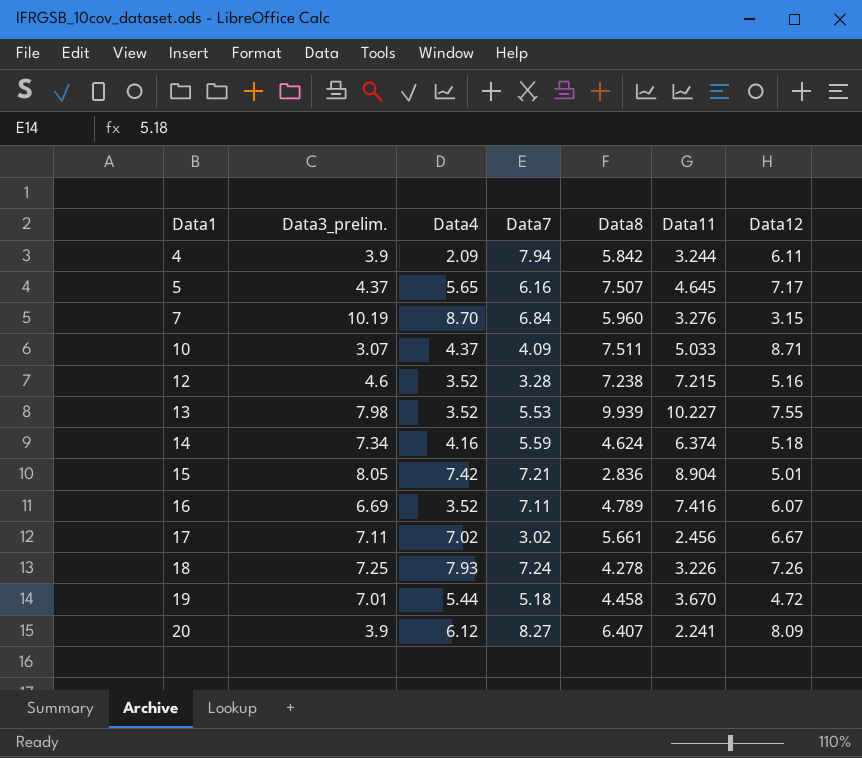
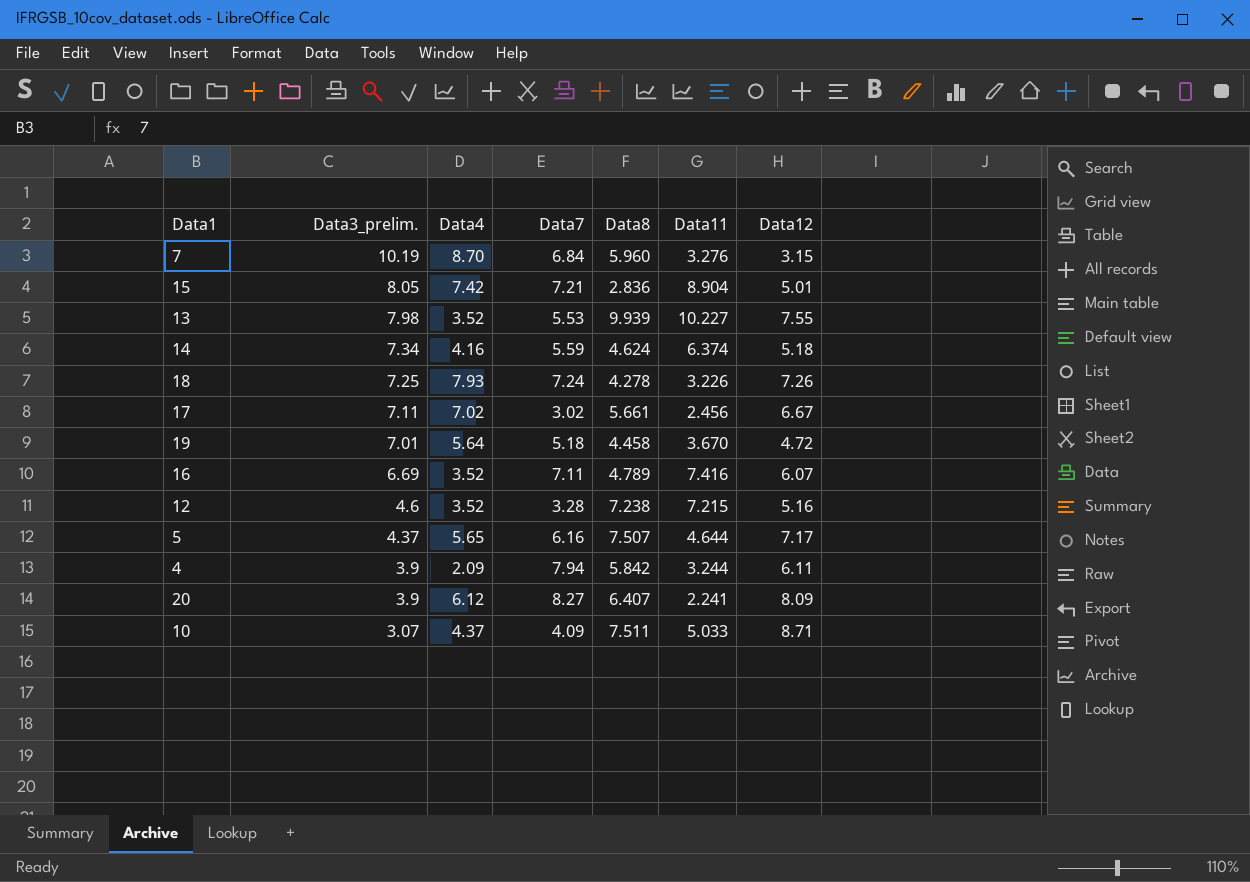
row order: Data1 ascending -> Data3_prelim. descending
19 | Data4: 5.44 -> 5.64
5 | Data11: 4.645 -> 4.644

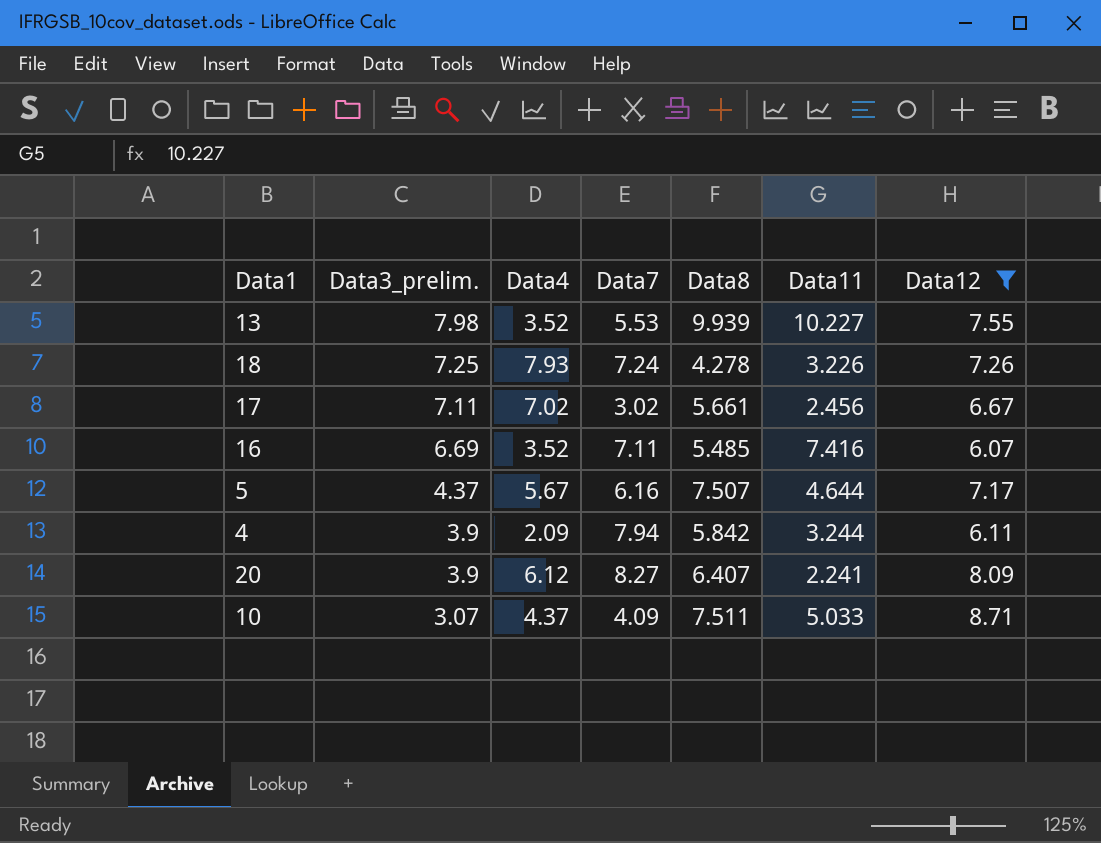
filter: none -> Data12 >= 6.07
16 | Data8: 4.789 -> 5.485
5 | Data4: 5.65 -> 5.67

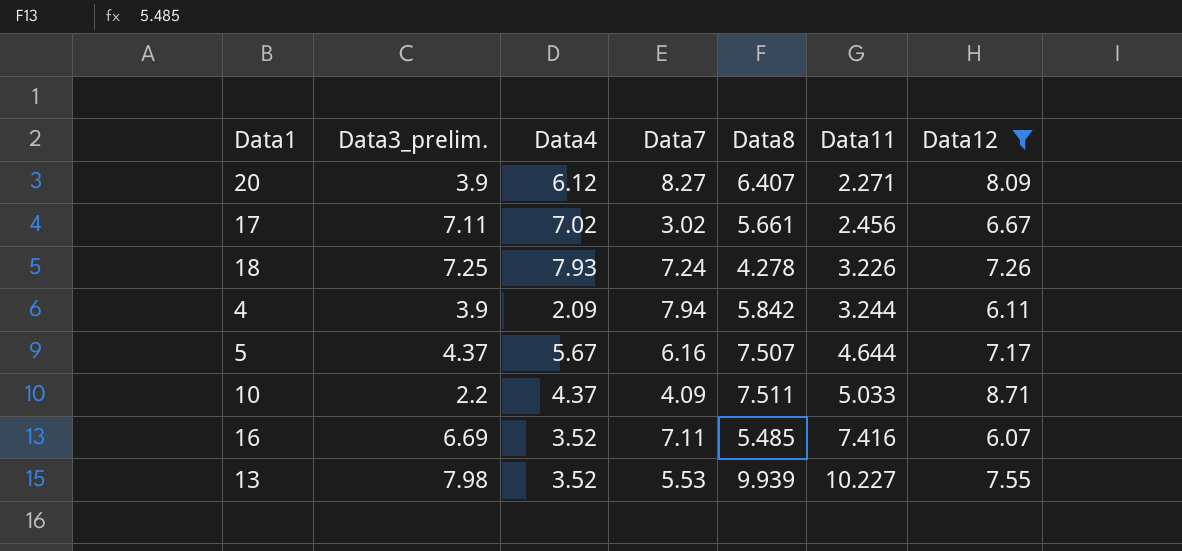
row order: Data3_prelim. descending -> Data11 ascending
20 | Data11: 2.241 -> 2.271
10 | Data3_prelim.: 3.07 -> 2.2

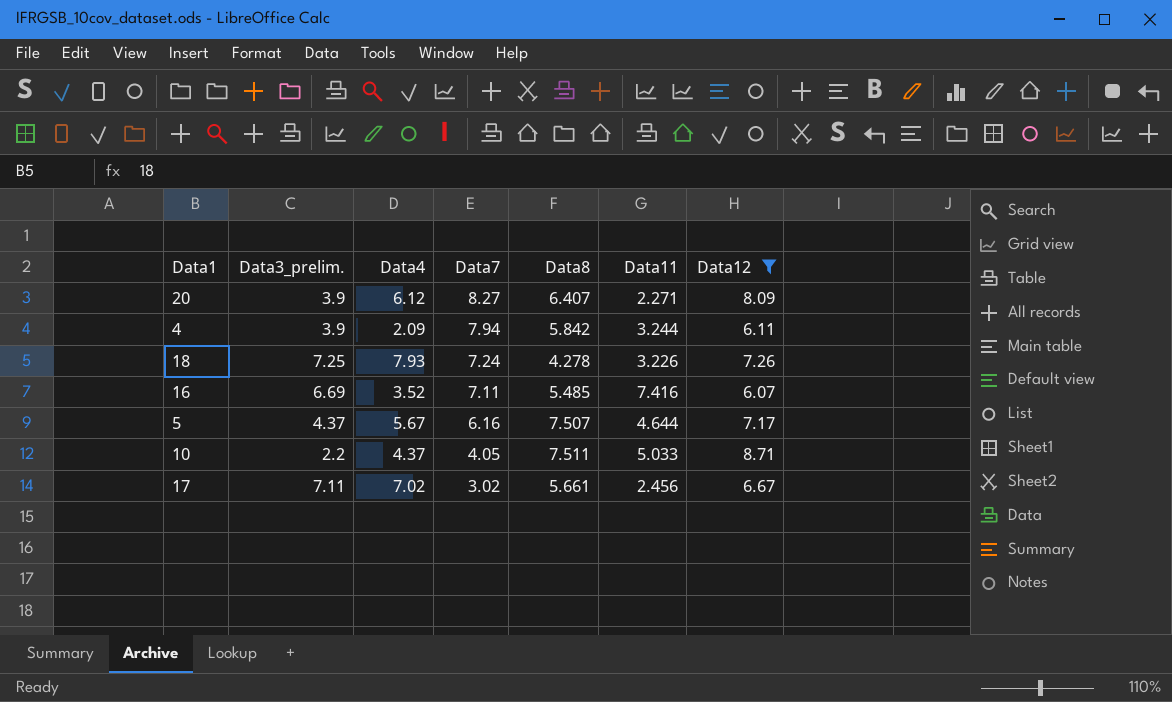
row order: Data11 ascending -> Data7 descending
row 13: 7.98 | 3.52 | 5.53 | 9.939 | 10.227 | 7.55 -> none
10 | Data7: 4.09 -> 4.05

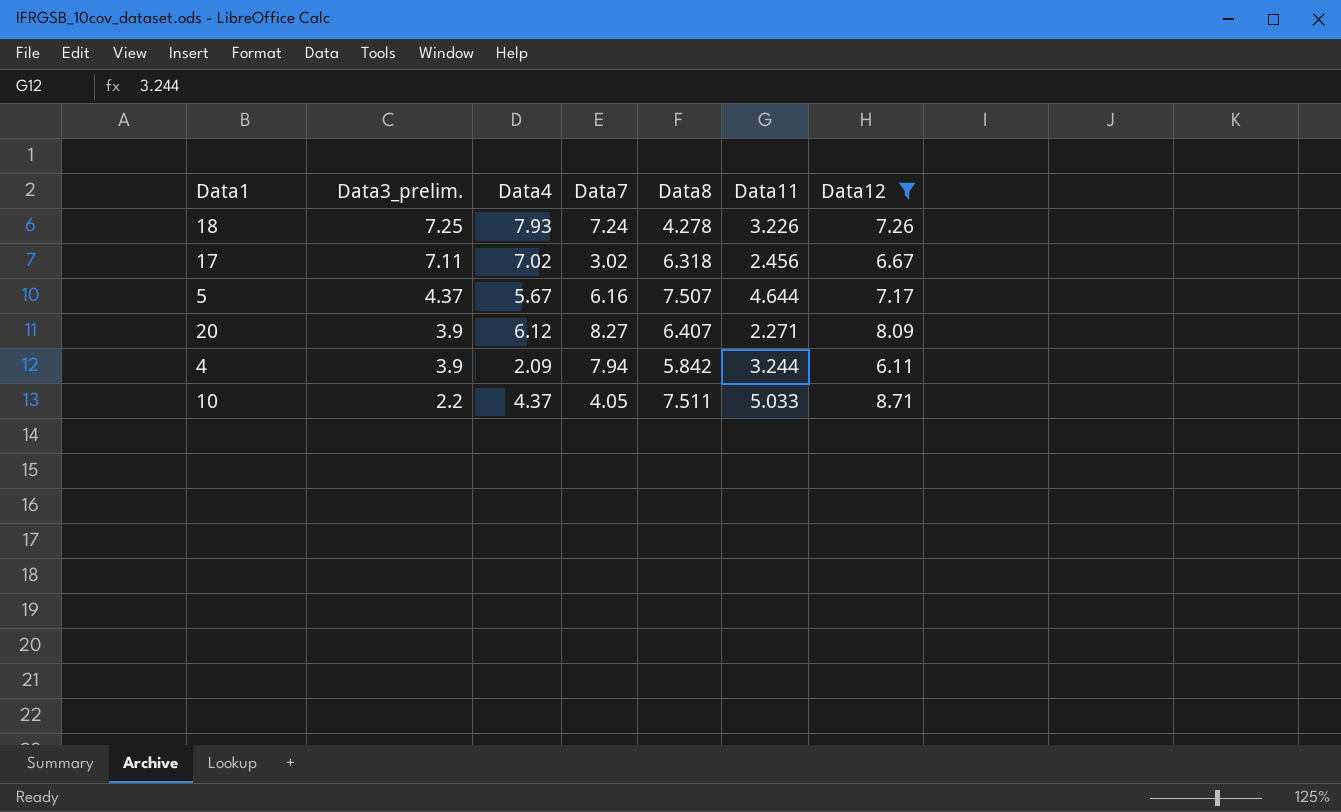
row order: Data7 descending -> Data3_prelim. descending
row 16: 6.69 | 3.52 | 7.11 | 5.485 | 7.416 | 6.07 -> none
17 | Data8: 5.661 -> 6.318

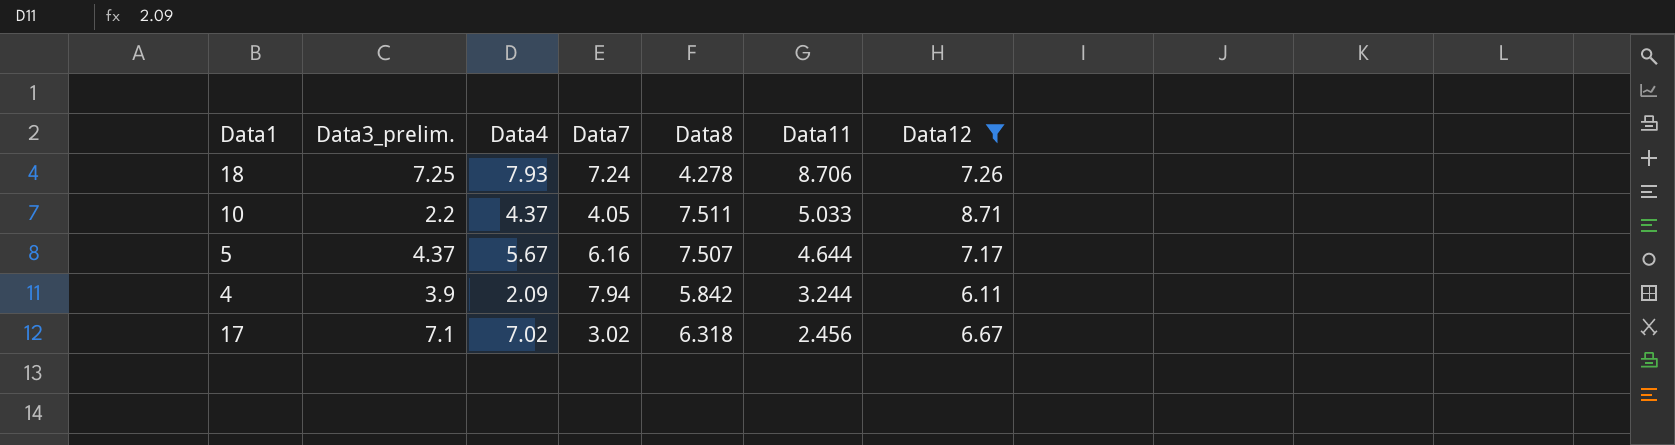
row order: Data3_prelim. descending -> Data11 descending
row 20: 3.9 | 6.12 | 8.27 | 6.407 | 2.271 | 8.09 -> none
18 | Data11: 3.226 -> 8.706
17 | Data3_prelim.: 7.11 -> 7.1

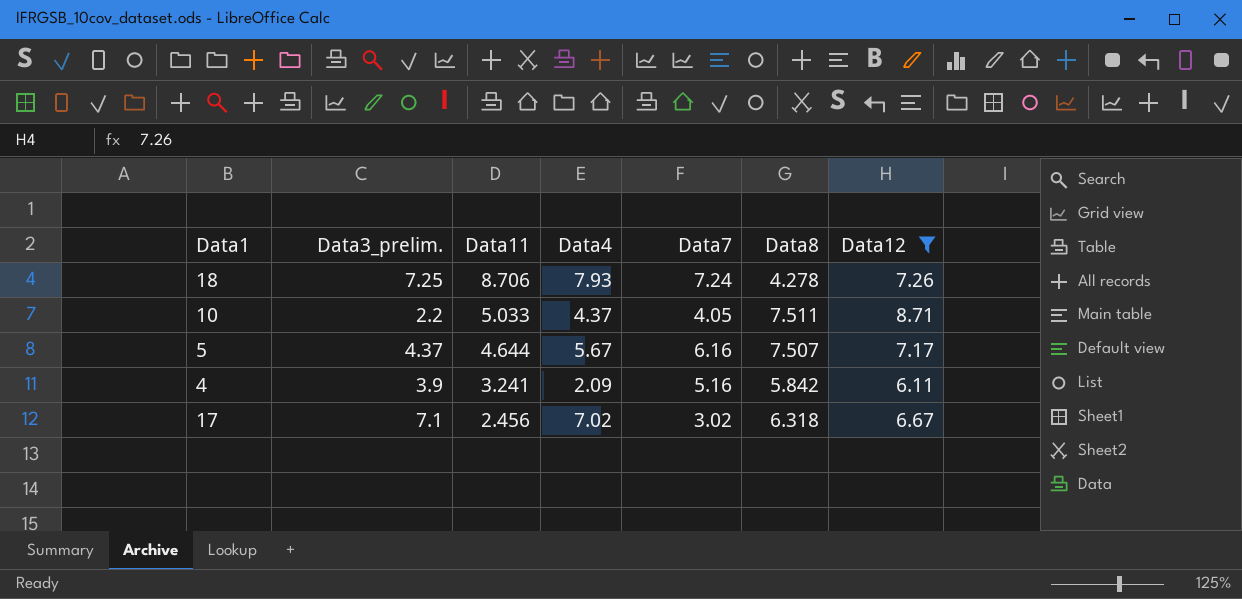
column Data11 | position: 6 -> 3
4 | Data11: 3.244 -> 3.241
4 | Data7: 7.94 -> 5.16

